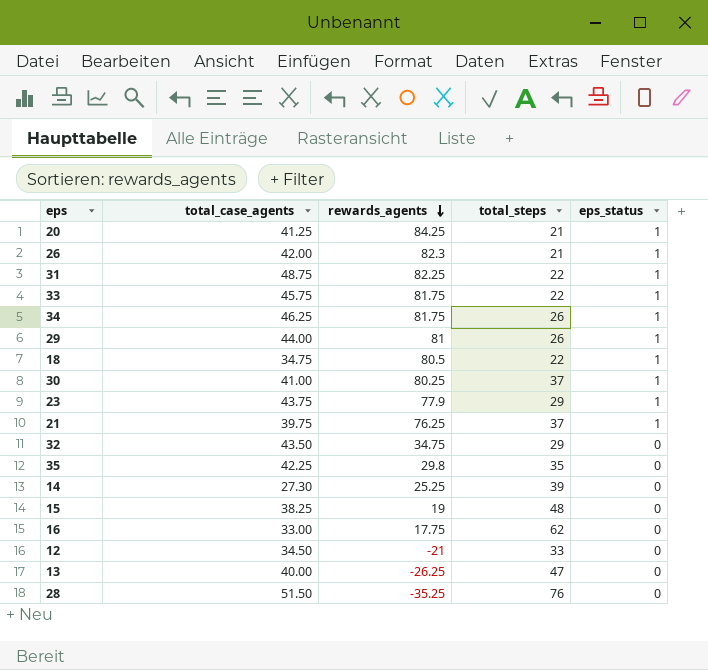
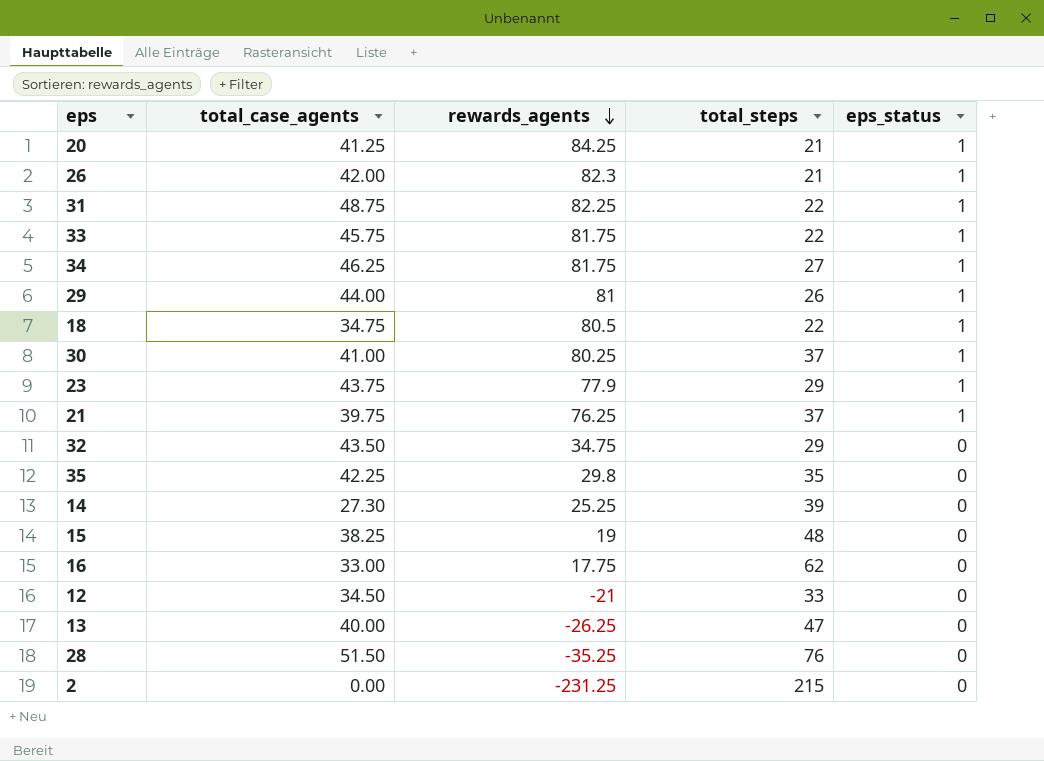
34 | total_steps: 26 -> 27
row 2: none -> 0.00 | -231.25 | 215 | 0

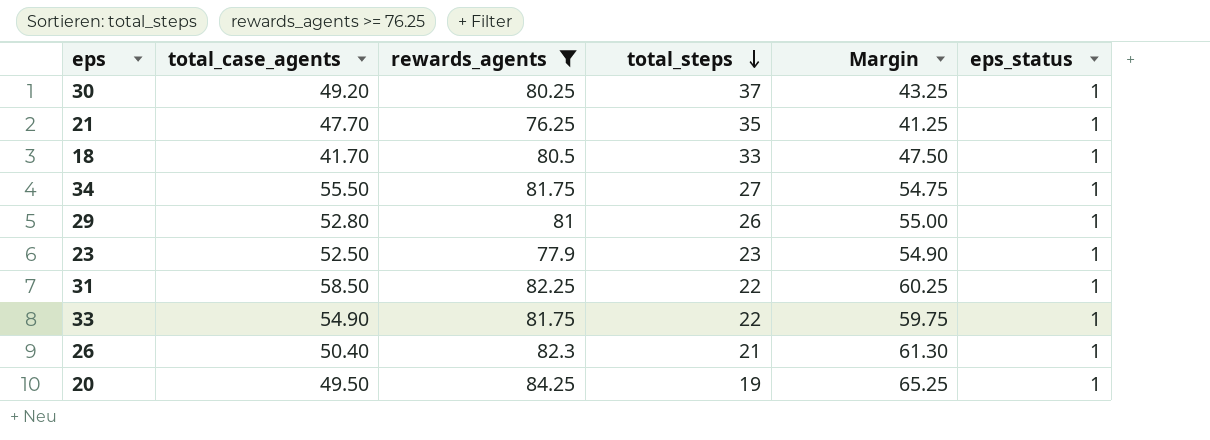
filter: none -> rewards_agents >= 76.25
row order: rewards_agents descending -> total_steps descending
column Margin | formula: none -> [rewards_agents] - [total_steps]
30 | total_case_agents: 41.00 -> 49.20
21 | total_case_agents: 39.75 -> 47.70
21 | total_steps: 37 -> 35
18 | total_case_agents: 34.75 -> 41.70
18 | total_steps: 22 -> 33
34 | total_case_agents: 46.25 -> 55.50
29 | total_case_agents: 44.00 -> 52.80
23 | total_case_agents: 43.75 -> 52.50
23 | total_steps: 29 -> 23
31 | total_case_agents: 48.75 -> 58.50
33 | total_case_agents: 45.75 -> 54.90
26 | total_case_agents: 42.00 -> 50.40
20 | total_case_agents: 41.25 -> 49.50
20 | total_steps: 21 -> 19

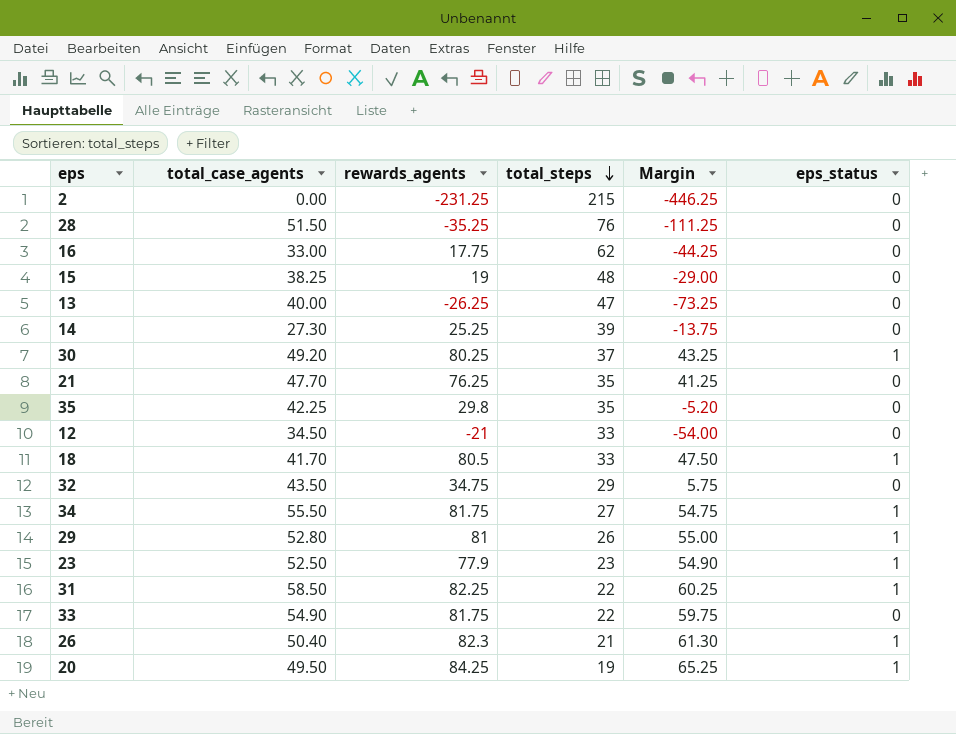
filter: rewards_agents >= 76.25 -> none
21 | eps_status: 1 -> 0
33 | eps_status: 1 -> 0

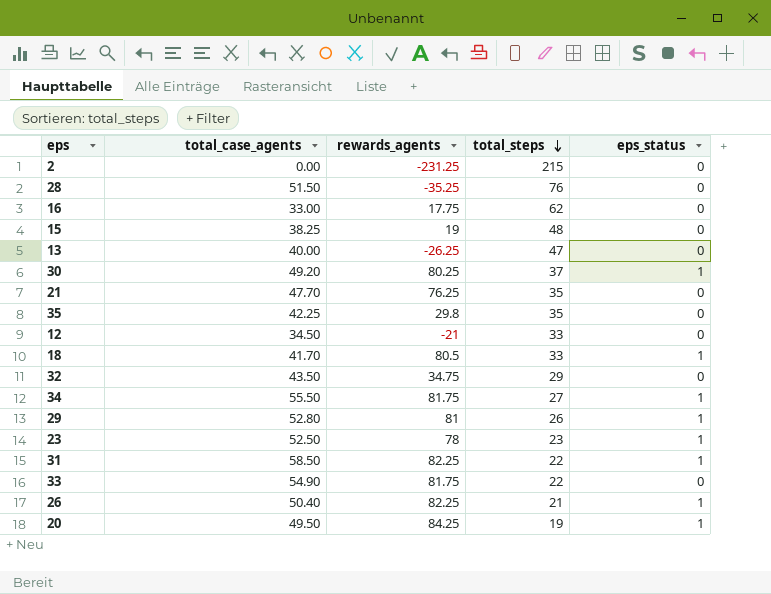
column Margin | formula: [rewards_agents] - [total_steps] -> none
row 14: 27.30 | 25.25 | 39 | -13.75 | 0 -> none
23 | rewards_agents: 77.9 -> 78
26 | rewards_agents: 82.3 -> 82.25

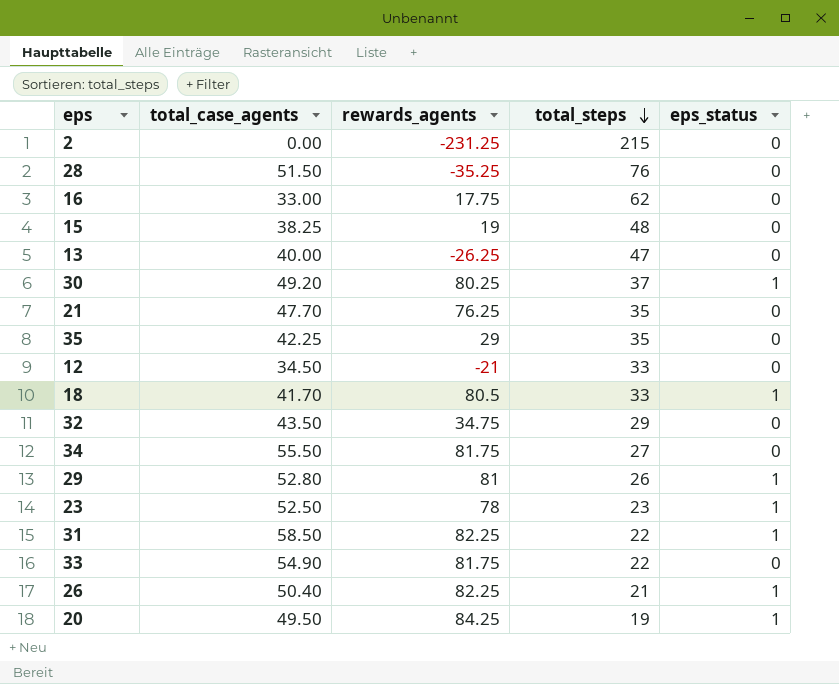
35 | rewards_agents: 29.8 -> 29
34 | eps_status: 1 -> 0

